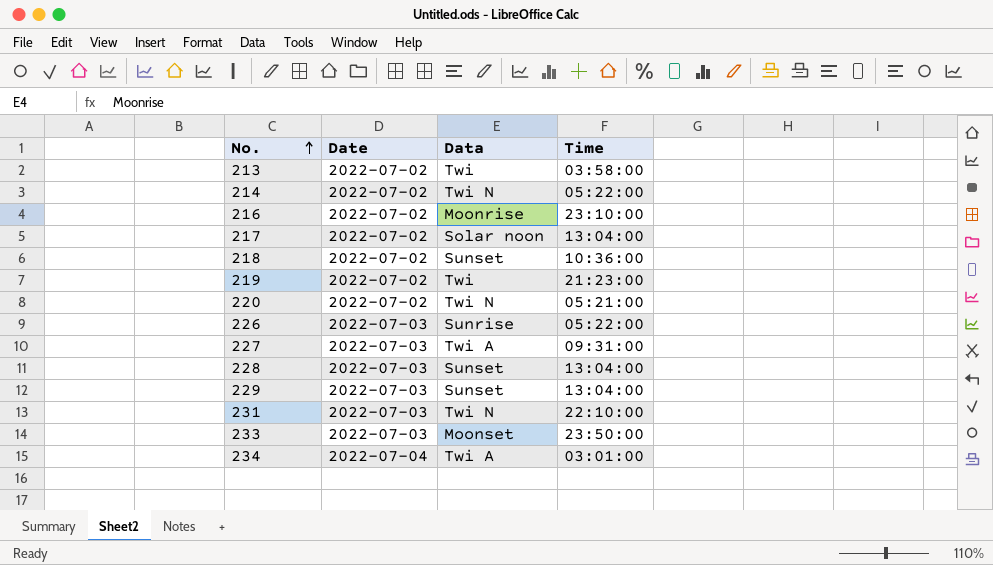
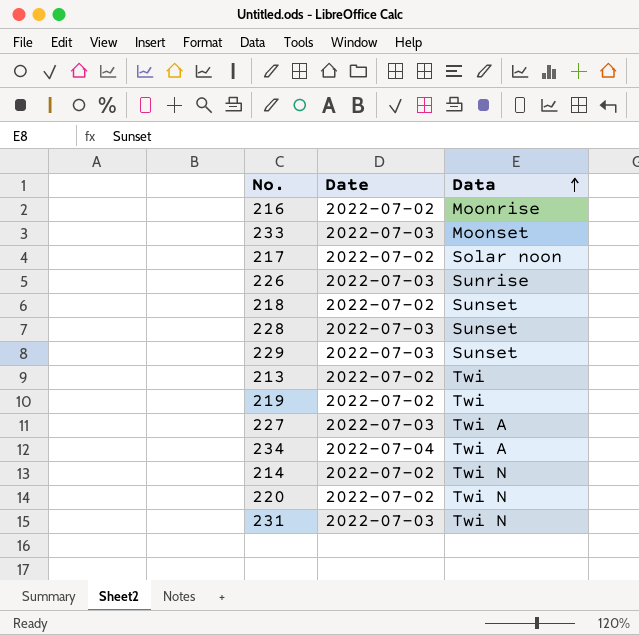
row order: No. ascending -> Data ascending
column Time | position: 4 -> none

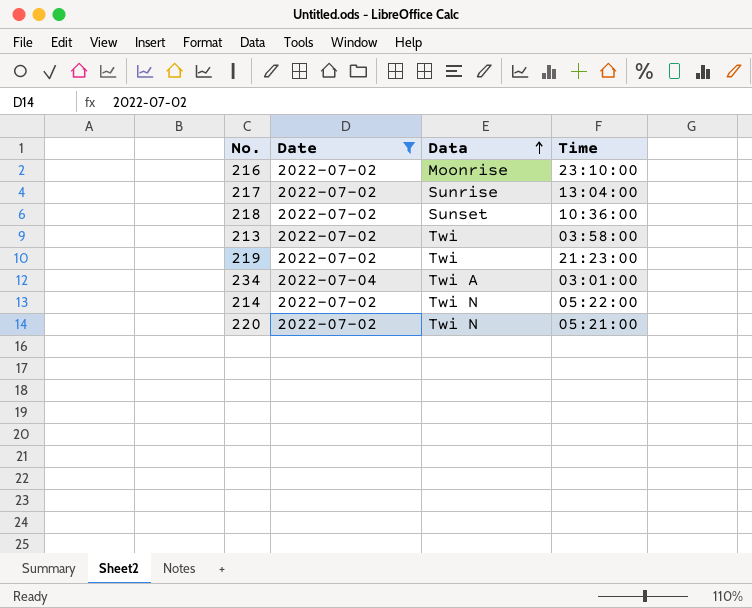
filter: none -> Date != 2022-07-03
column Time | position: none -> 4
217 | Data: Solar noon -> Sunrise

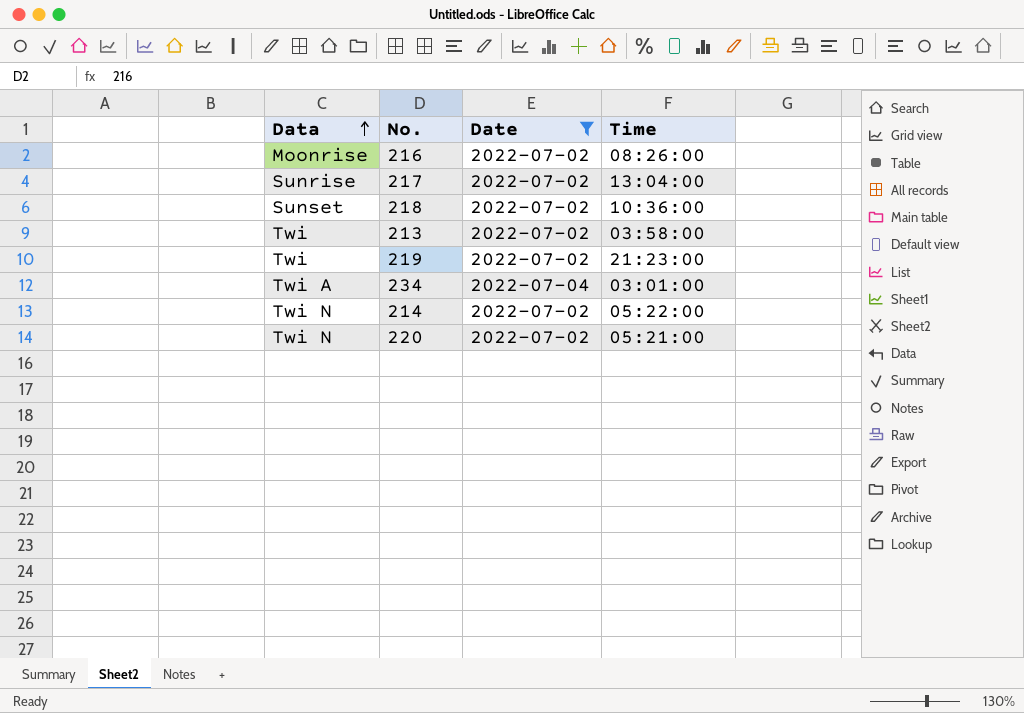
column Data | position: 3 -> 1
216 | Time: 23:10:00 -> 08:26:00

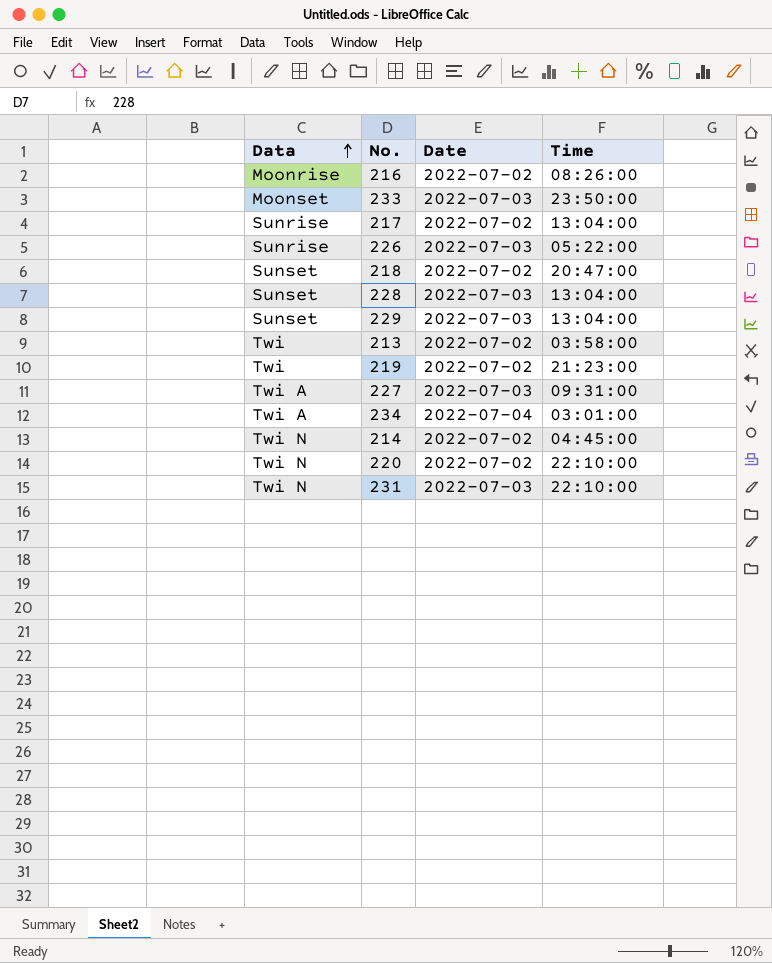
filter: Date != 2022-07-03 -> none
218 | Time: 10:36:00 -> 20:47:00
214 | Time: 05:22:00 -> 04:45:00
220 | Time: 05:21:00 -> 22:10:00

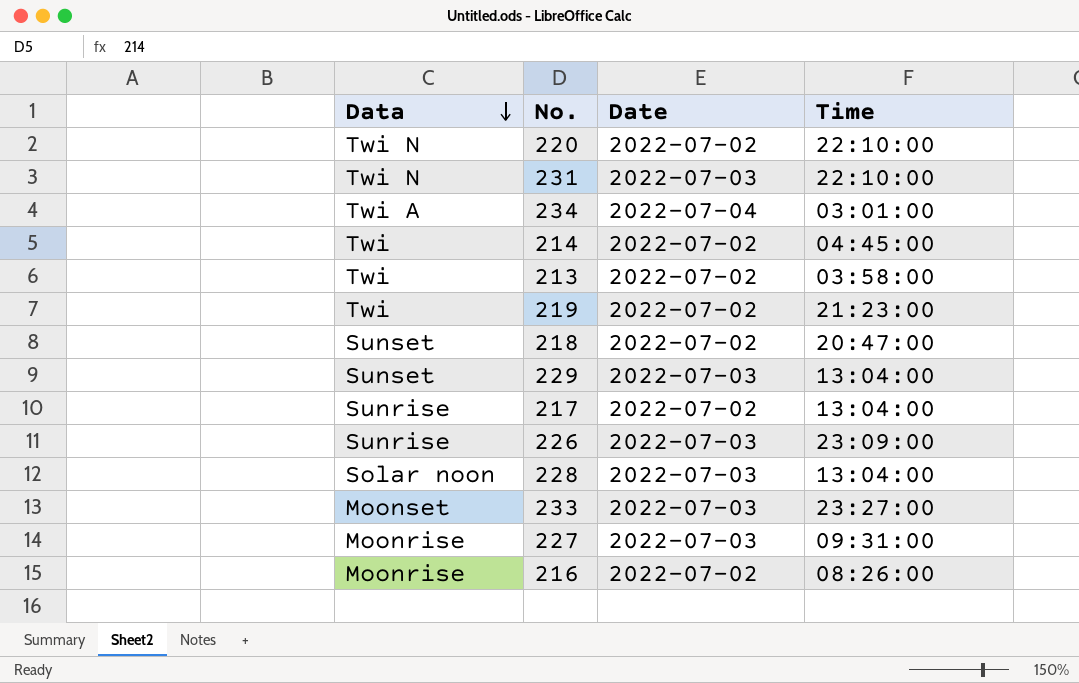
row order: Data ascending -> Data descending
214 | Data: Twi N -> Twi
226 | Time: 05:22:00 -> 23:09:00
228 | Data: Sunset -> Solar noon
233 | Time: 23:50:00 -> 23:27:00
227 | Data: Twi A -> Moonrise

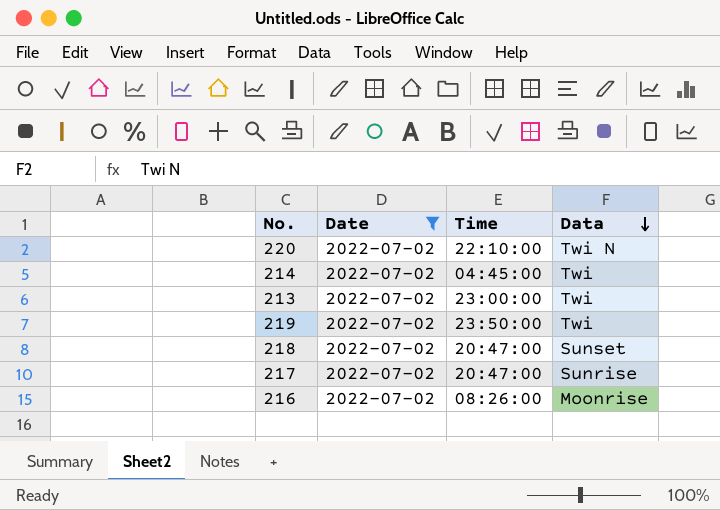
filter: none -> Date = 2022-07-02
column Data | position: 1 -> 4
213 | Time: 03:58:00 -> 23:00:00
219 | Time: 21:23:00 -> 23:50:00
217 | Time: 13:04:00 -> 20:47:00

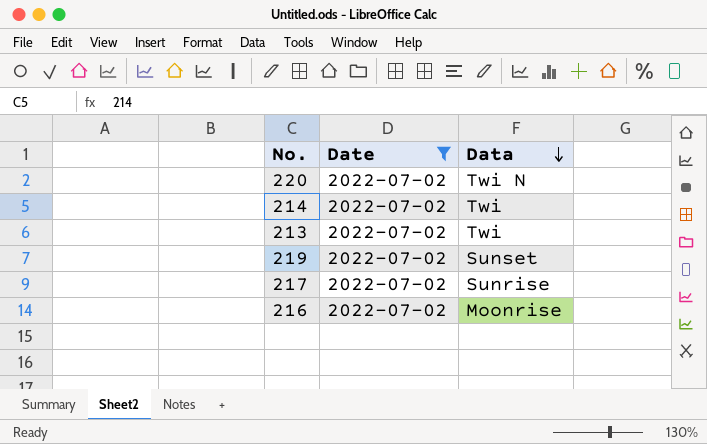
column Time | position: 3 -> none
row 218: 2022-07-02 | 20:47:00 | Sunset -> none
219 | Data: Twi -> Sunset

